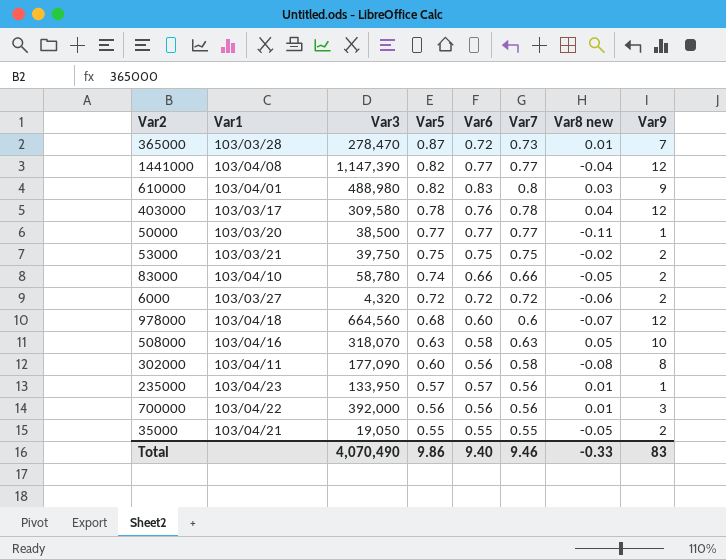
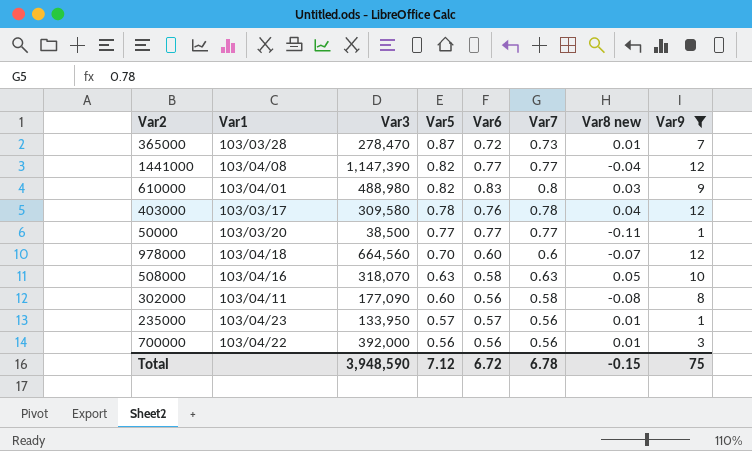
filter: none -> Var9 != 2
978000 | Var5: 0.68 -> 0.70
Total | Var3: 4,070,490 -> 3,948,590
Total | Var5: 9.86 -> 7.12
Total | Var6: 9.40 -> 6.72
Total | Var7: 9.46 -> 6.78
Total | Var8 new: -0.33 -> -0.15
Total | Var9: 83 -> 75

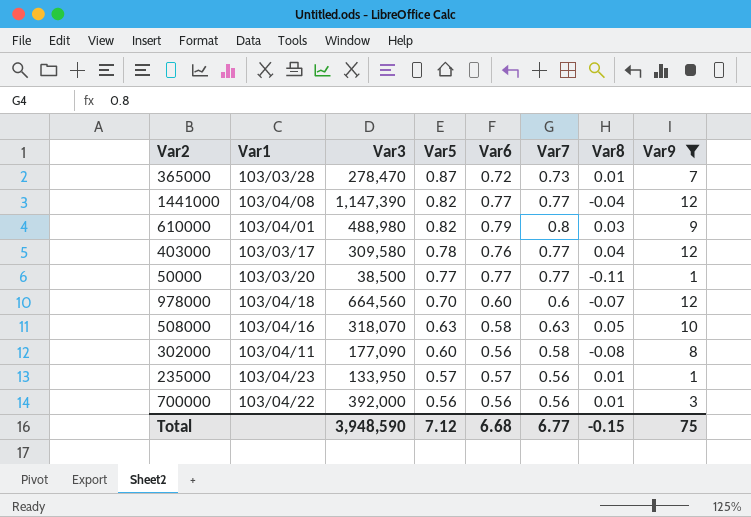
column name: Var8 new -> Var8
610000 | Var6: 0.83 -> 0.79
403000 | Var7: 0.78 -> 0.77
Total | Var6: 6.72 -> 6.68
Total | Var7: 6.78 -> 6.77

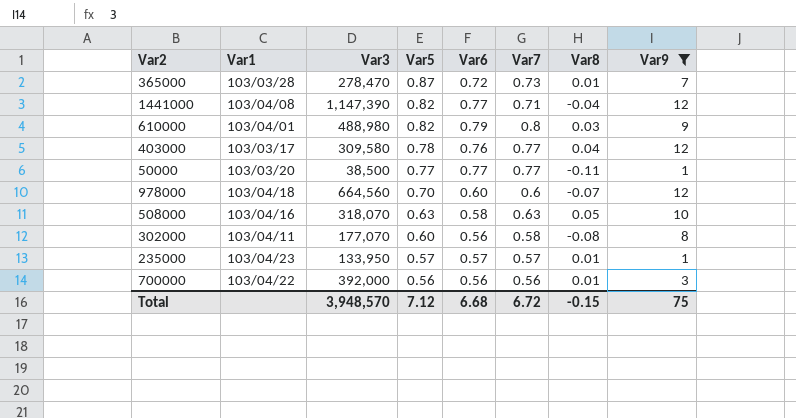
1441000 | Var7: 0.77 -> 0.71
302000 | Var3: 177,090 -> 177,070
235000 | Var7: 0.56 -> 0.57
Total | Var3: 3,948,590 -> 3,948,570
Total | Var7: 6.77 -> 6.72

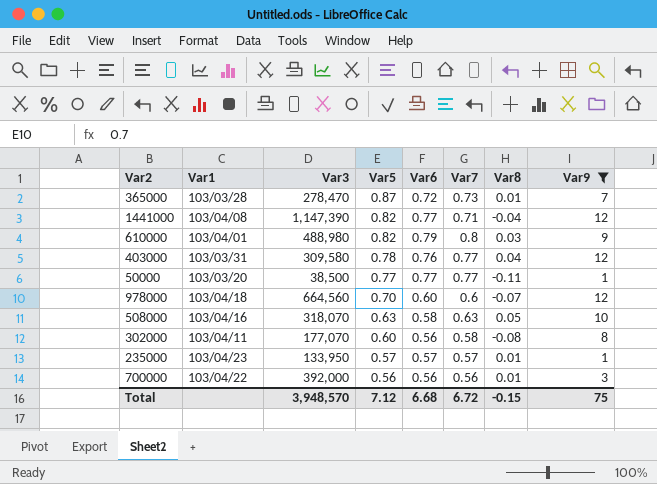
403000 | Var1: 103/03/17 -> 103/03/31

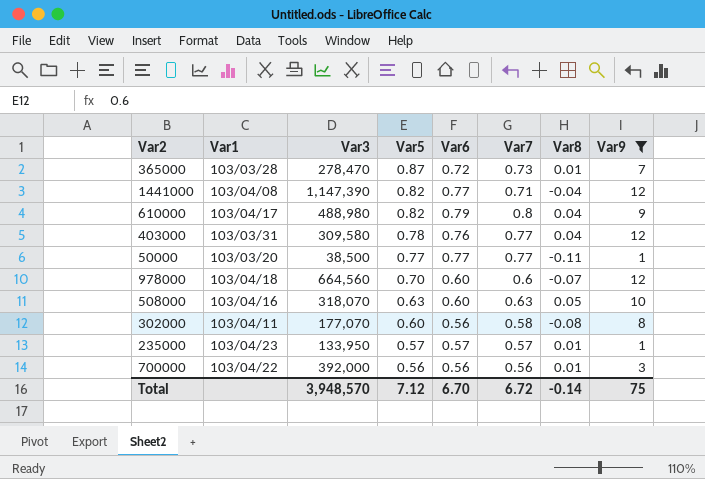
610000 | Var1: 103/04/01 -> 103/04/17
610000 | Var8: 0.03 -> 0.04
508000 | Var6: 0.58 -> 0.60
Total | Var6: 6.68 -> 6.70
Total | Var8: -0.15 -> -0.14

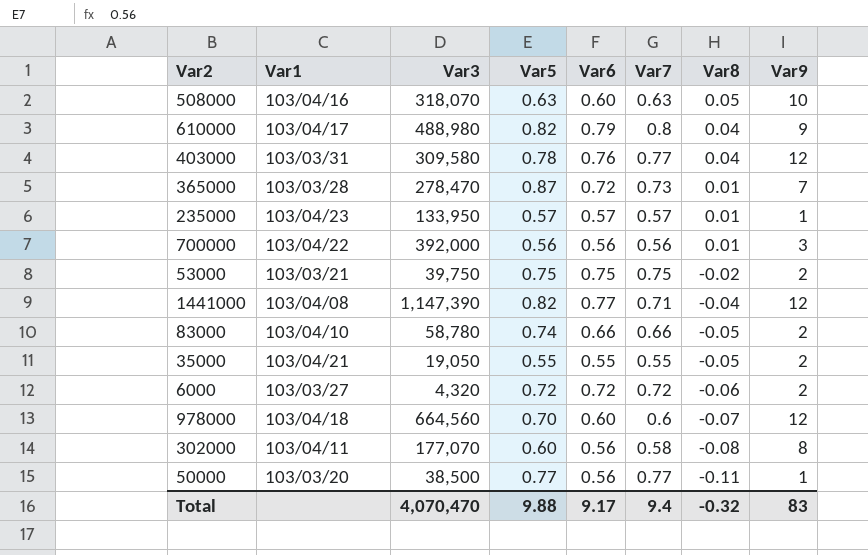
filter: Var9 != 2 -> none
row order: Var5 descending -> Var8 descending
50000 | Var6: 0.77 -> 0.56
Total | Var3: 3,948,570 -> 4,070,470
Total | Var5: 7.12 -> 9.88
Total | Var6: 6.70 -> 9.17
Total | Var7: 6.72 -> 9.4
Total | Var8: -0.14 -> -0.32
Total | Var9: 75 -> 83

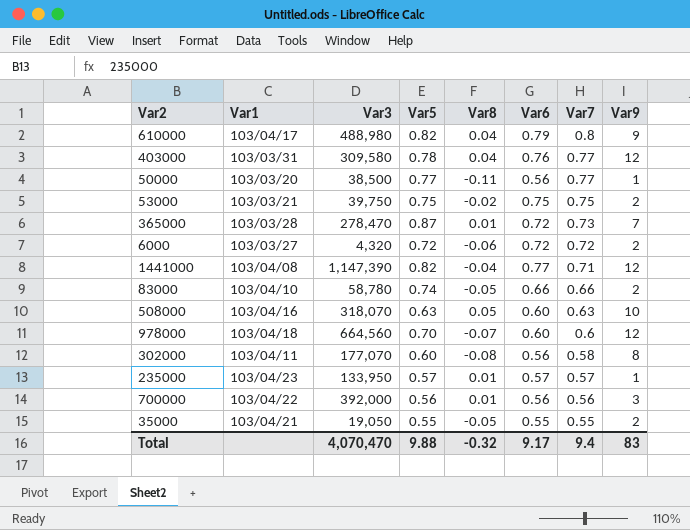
row order: Var8 descending -> Var7 descending
column Var8 | position: 7 -> 5

